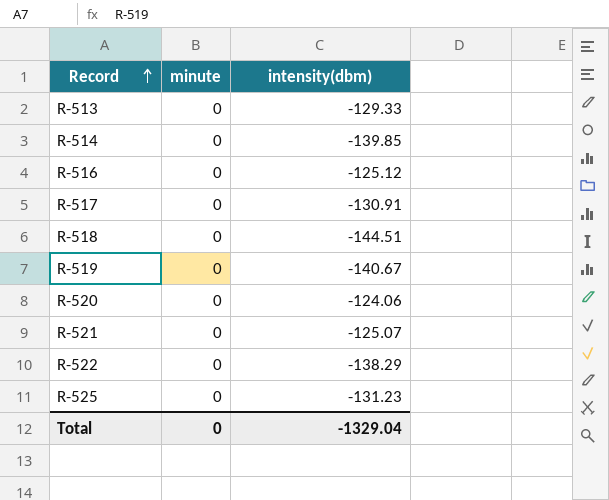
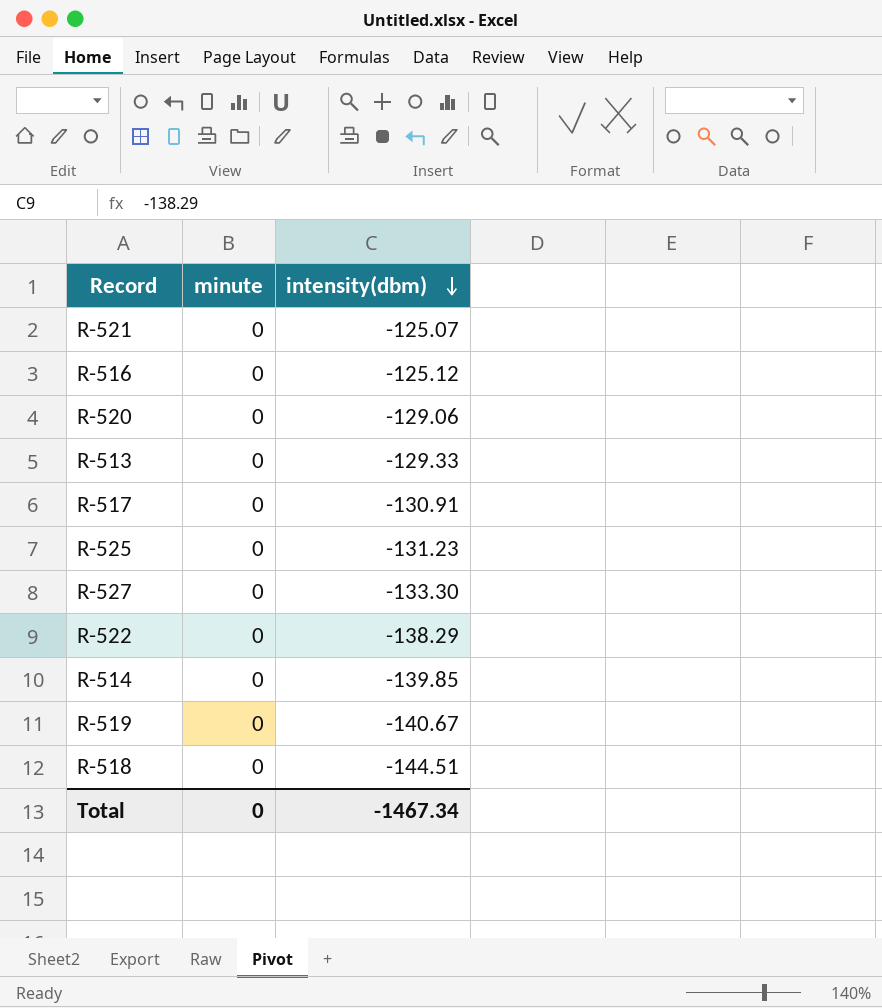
row order: Record ascending -> intensity(dbm) descending
R-520 | intensity(dbm): -124.06 -> -129.06
row R-527: none -> 0 | -133.30
Total | intensity(dbm): -1329.04 -> -1467.34

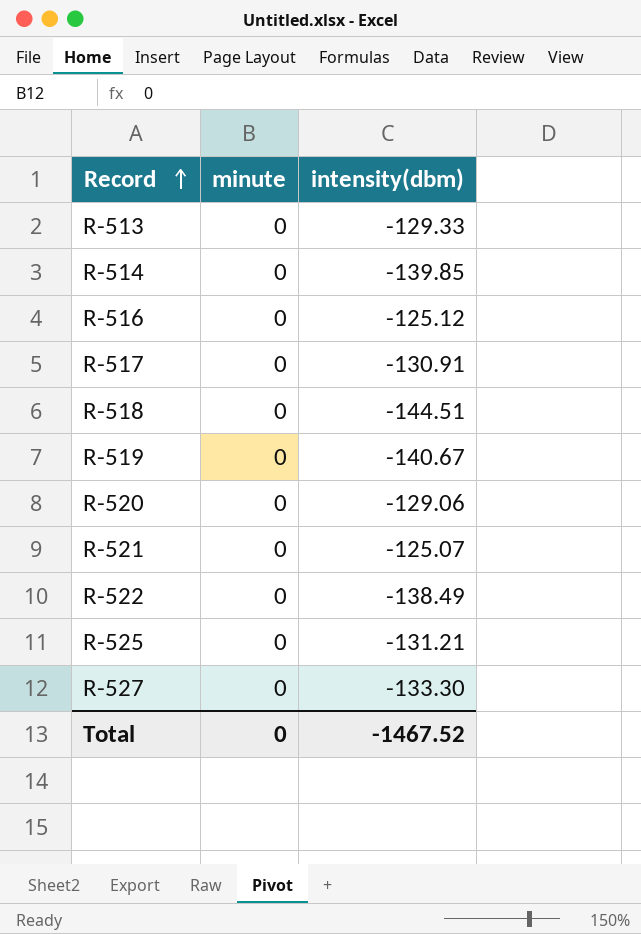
row order: intensity(dbm) descending -> Record ascending
R-522 | intensity(dbm): -138.29 -> -138.49
R-525 | intensity(dbm): -131.23 -> -131.21
Total | intensity(dbm): -1467.34 -> -1467.52

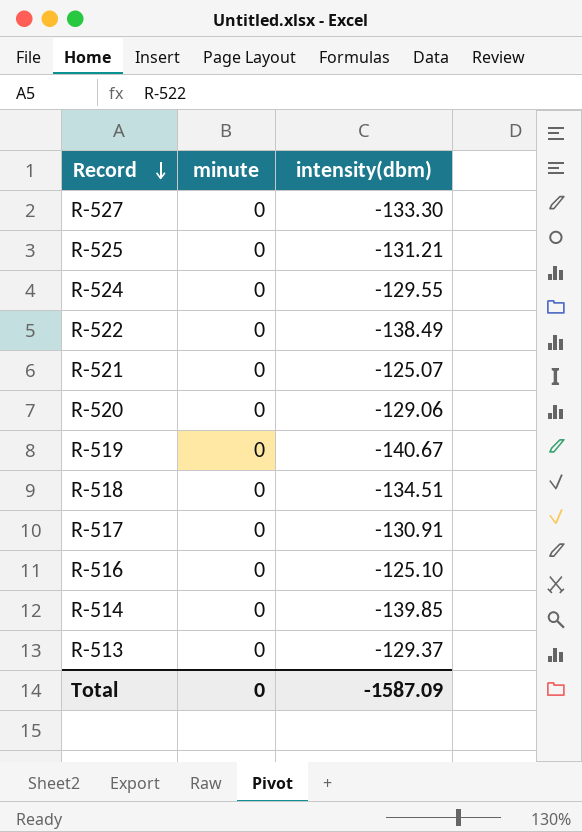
row order: Record ascending -> Record descending
row R-524: none -> 0 | -129.55
R-518 | intensity(dbm): -144.51 -> -134.51
R-516 | intensity(dbm): -125.12 -> -125.10
R-513 | intensity(dbm): -129.33 -> -129.37
Total | intensity(dbm): -1467.52 -> -1587.09

